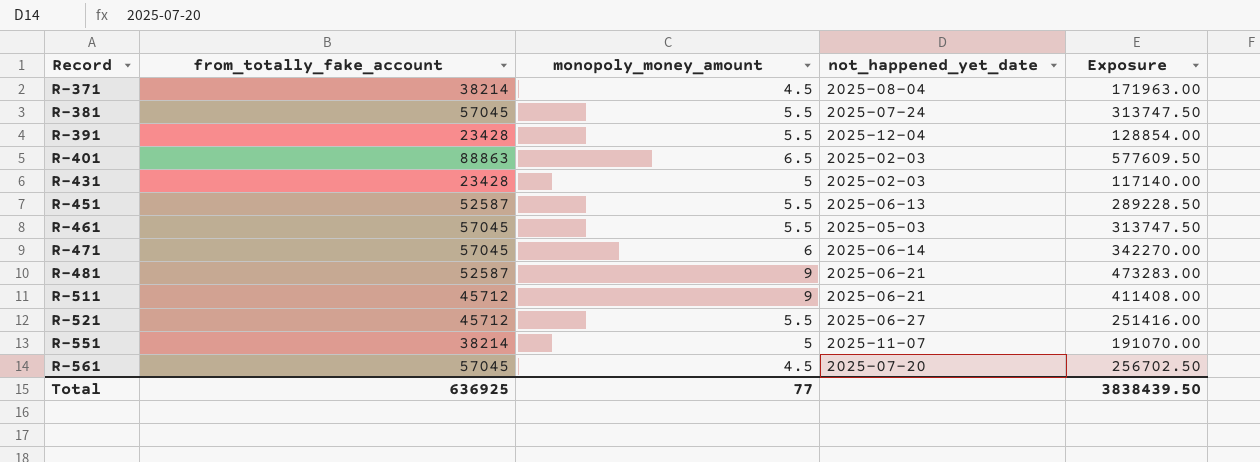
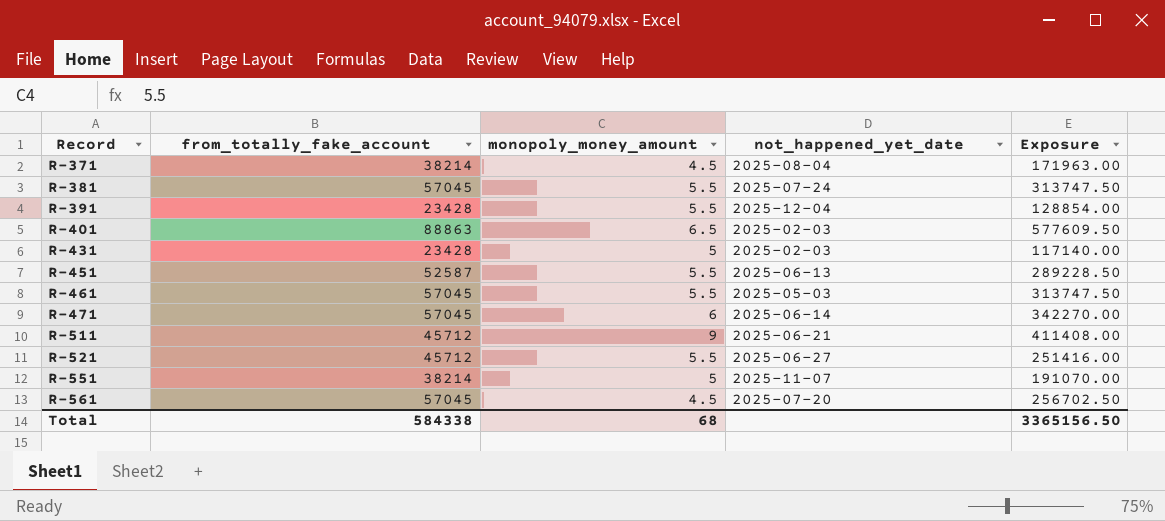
row R-481: 52587 | 9 | 2025-06-21 | 473283.00 -> none
Total | from_totally_fake_account: 636925 -> 584338
Total | monopoly_money_amount: 77 -> 68
Total | Exposure: 3838439.50 -> 3365156.50

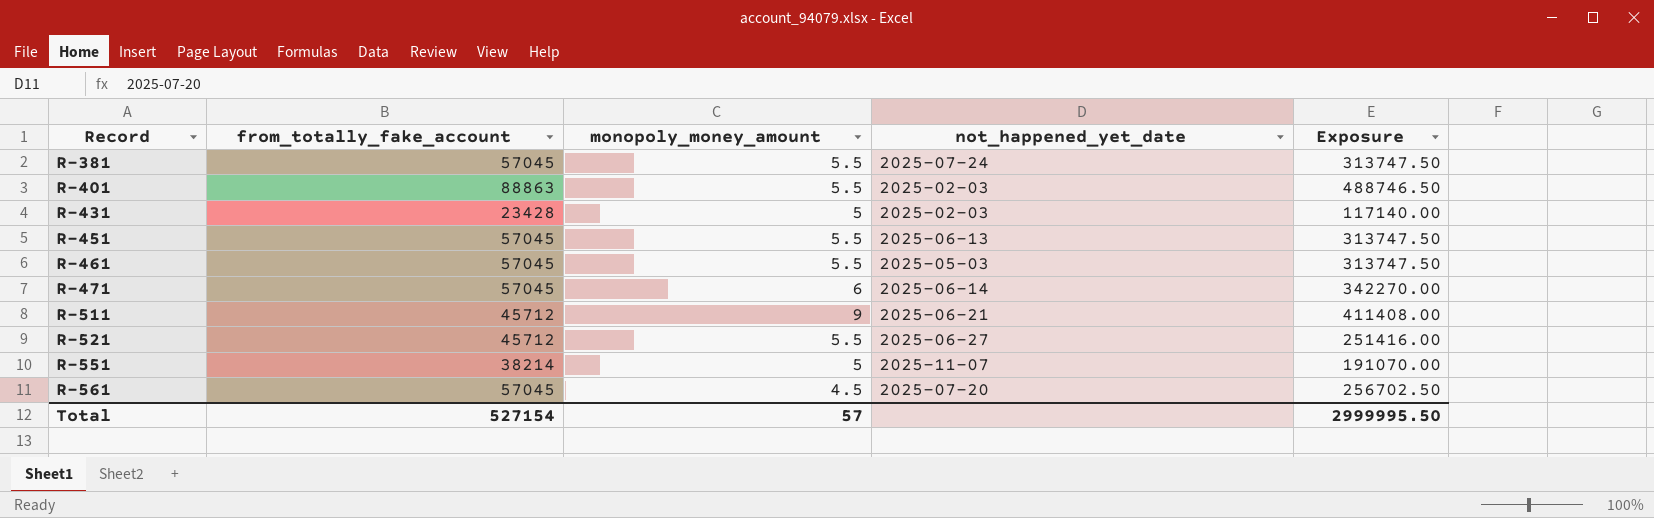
row R-371: 38214 | 4.5 | 2025-08-04 | 171963.00 -> none
row R-391: 23428 | 5.5 | 2025-12-04 | 128854.00 -> none
R-401 | monopoly_money_amount: 6.5 -> 5.5
R-401 | Exposure: 577609.50 -> 488746.50
R-451 | from_totally_fake_account: 52587 -> 57045
R-451 | Exposure: 289228.50 -> 313747.50
Total | from_totally_fake_account: 584338 -> 527154
Total | monopoly_money_amount: 68 -> 57
Total | Exposure: 3365156.50 -> 2999995.50

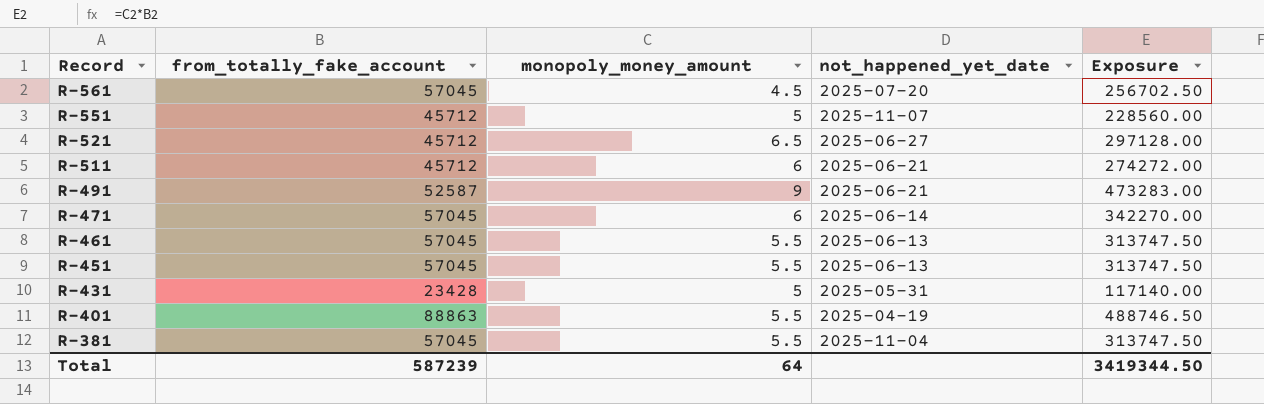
row order: Record ascending -> Record descending
R-551 | from_totally_fake_account: 38214 -> 45712
R-551 | Exposure: 191070.00 -> 228560.00
R-521 | monopoly_money_amount: 5.5 -> 6.5
R-521 | Exposure: 251416.00 -> 297128.00
R-511 | monopoly_money_amount: 9 -> 6
R-511 | Exposure: 411408.00 -> 274272.00
row R-491: none -> 52587 | 9 | 2025-06-21 | 473283.00
R-461 | not_happened_yet_date: 2025-05-03 -> 2025-06-13
R-431 | not_happened_yet_date: 2025-02-03 -> 2025-05-31
R-401 | not_happened_yet_date: 2025-02-03 -> 2025-04-19
R-381 | not_happened_yet_date: 2025-07-24 -> 2025-11-04
Total | from_totally_fake_account: 527154 -> 587239
Total | monopoly_money_amount: 57 -> 64
Total | Exposure: 2999995.50 -> 3419344.50

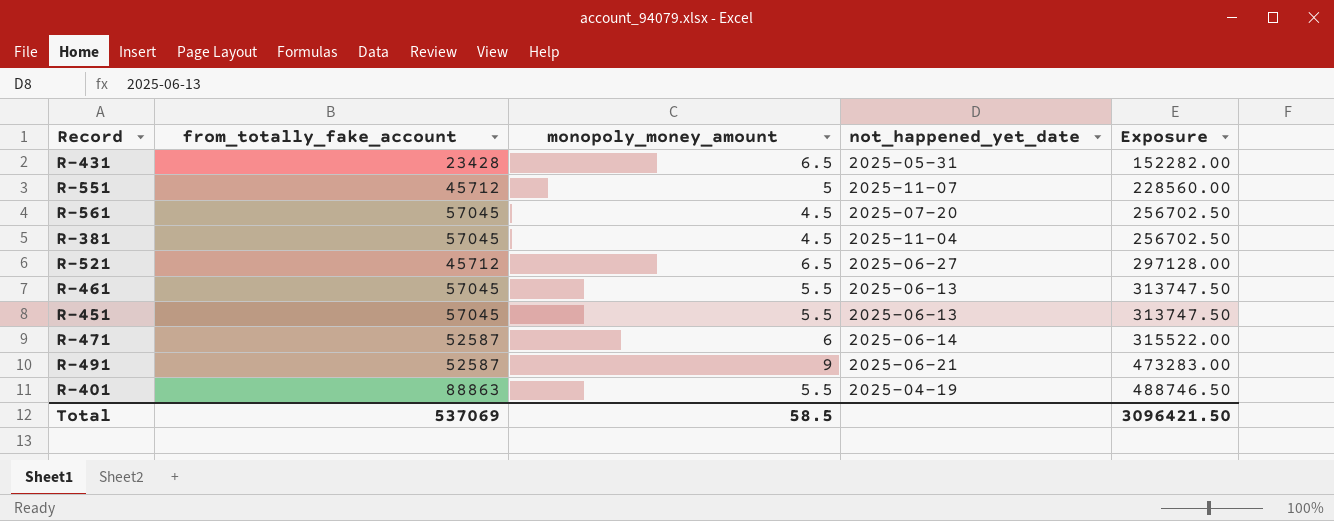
row order: Record descending -> Exposure ascending
row R-511: 45712 | 6 | 2025-06-21 | 274272.00 -> none
R-431 | monopoly_money_amount: 5 -> 6.5
R-431 | Exposure: 117140.00 -> 152282.00
R-381 | monopoly_money_amount: 5.5 -> 4.5
R-381 | Exposure: 313747.50 -> 256702.50
R-471 | from_totally_fake_account: 57045 -> 52587
R-471 | Exposure: 342270.00 -> 315522.00
Total | from_totally_fake_account: 587239 -> 537069
Total | monopoly_money_amount: 64 -> 58.5
Total | Exposure: 3419344.50 -> 3096421.50

